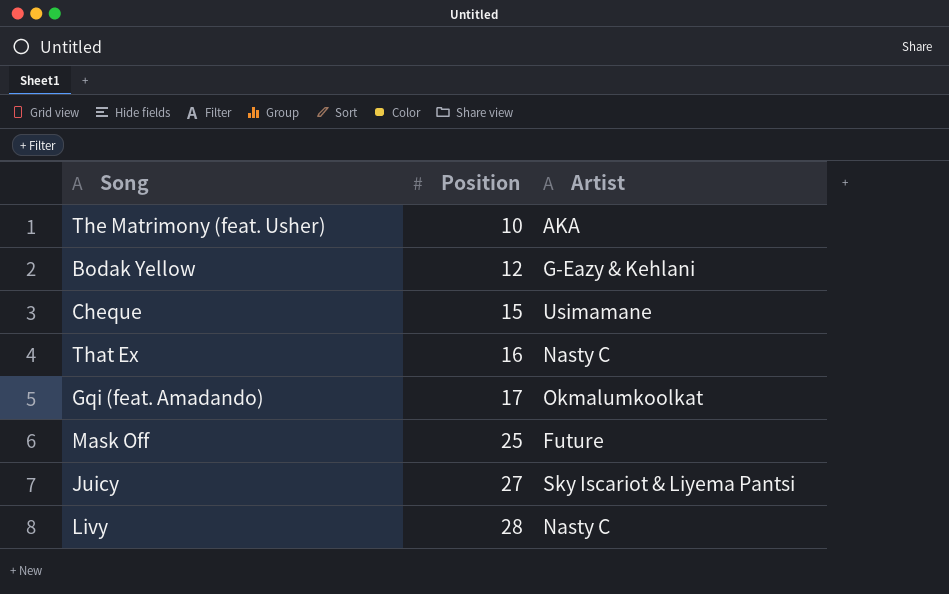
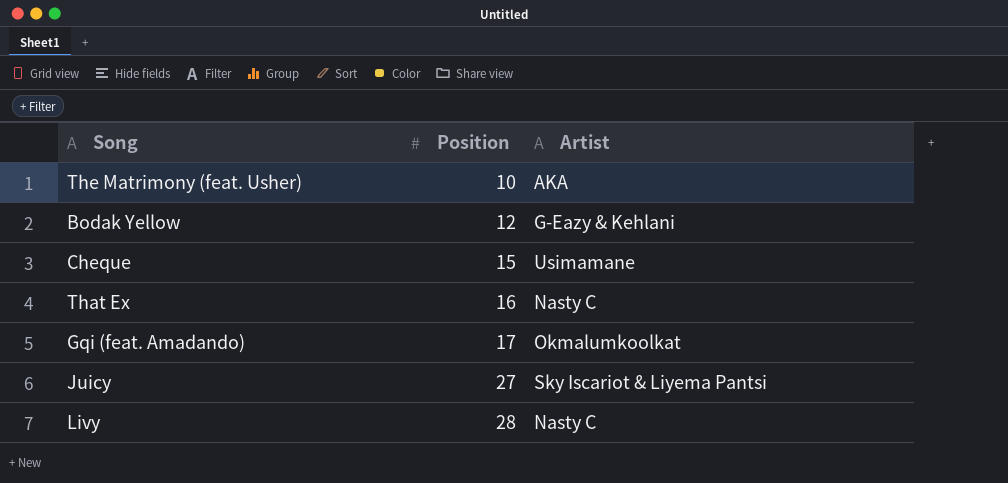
row Mask Off: 25 | Future -> none

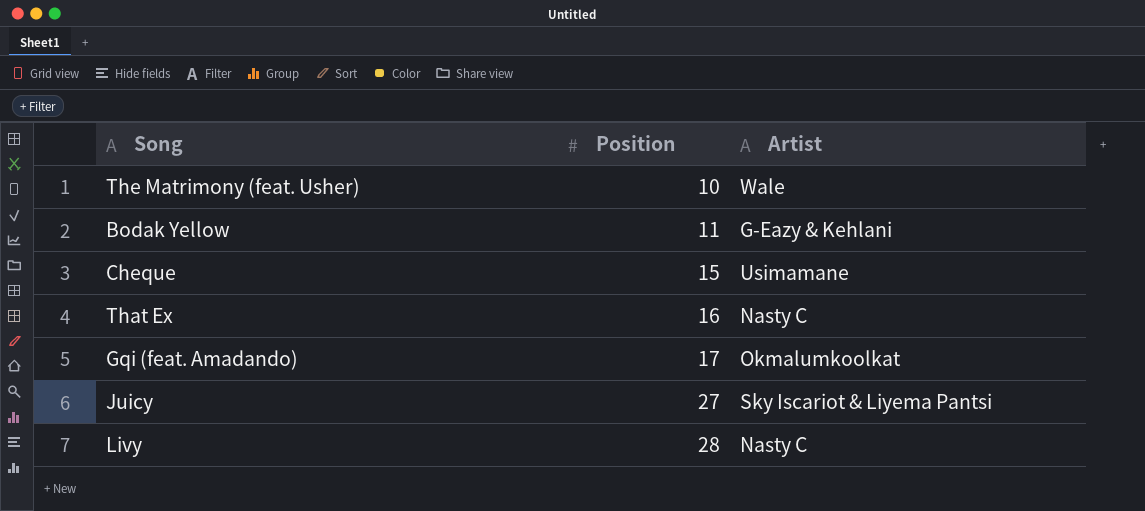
The Matrimony (feat. Usher) | Artist: AKA -> Wale
Bodak Yellow | Position: 12 -> 11

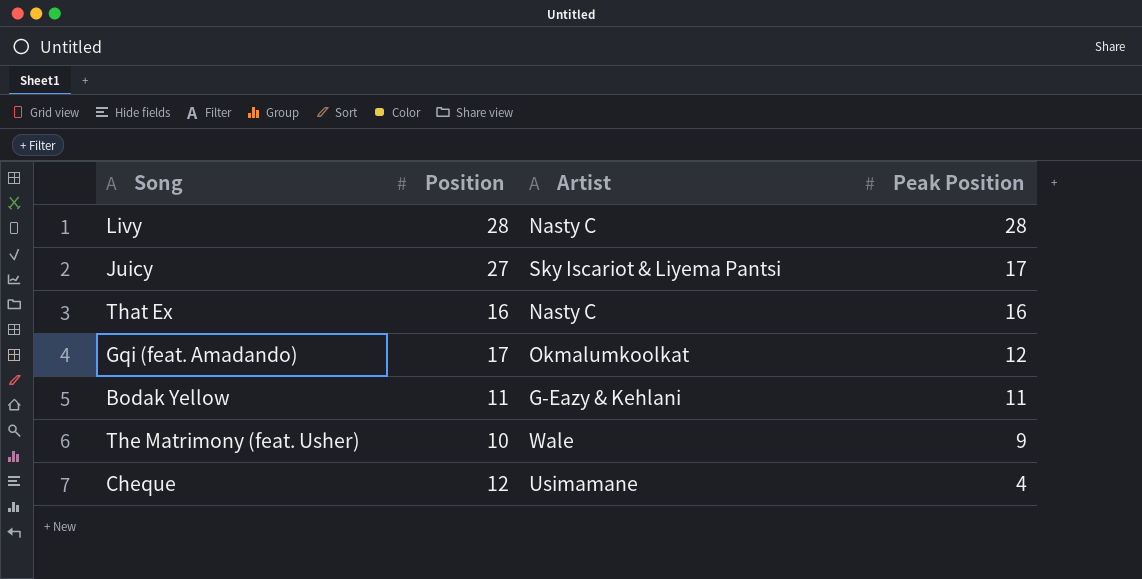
row order: Position ascending -> Peak Position descending
column Peak Position | position: none -> 4
Cheque | Position: 15 -> 12

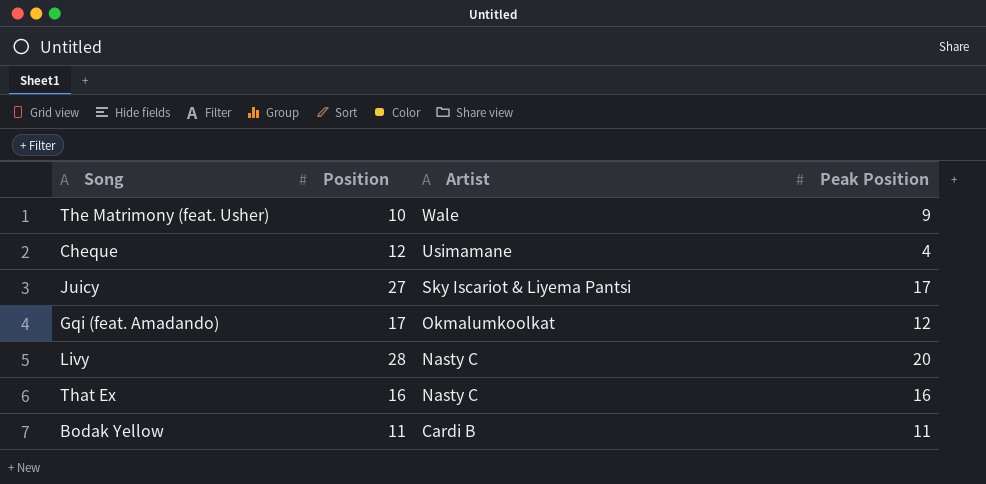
row order: Peak Position descending -> Artist descending
Livy | Peak Position: 28 -> 20
Bodak Yellow | Artist: G-Eazy & Kehlani -> Cardi B

